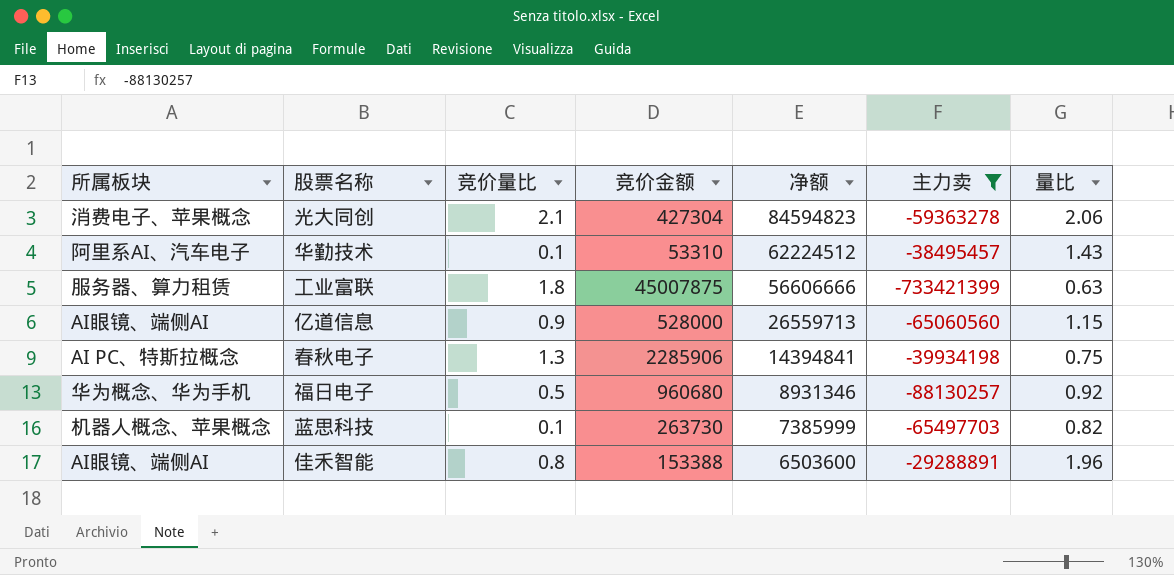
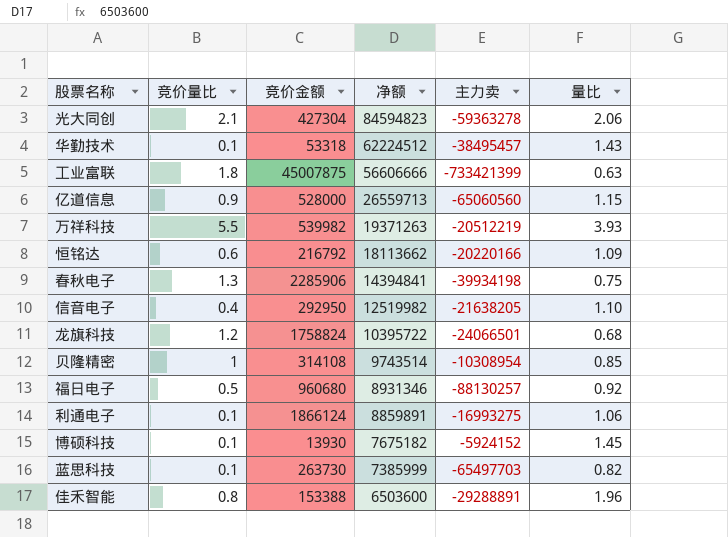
filter: 主力卖 <= -29288891 -> none
column 所属板块 | position: 1 -> none
华勤技术 | 竞价金额: 53310 -> 53318

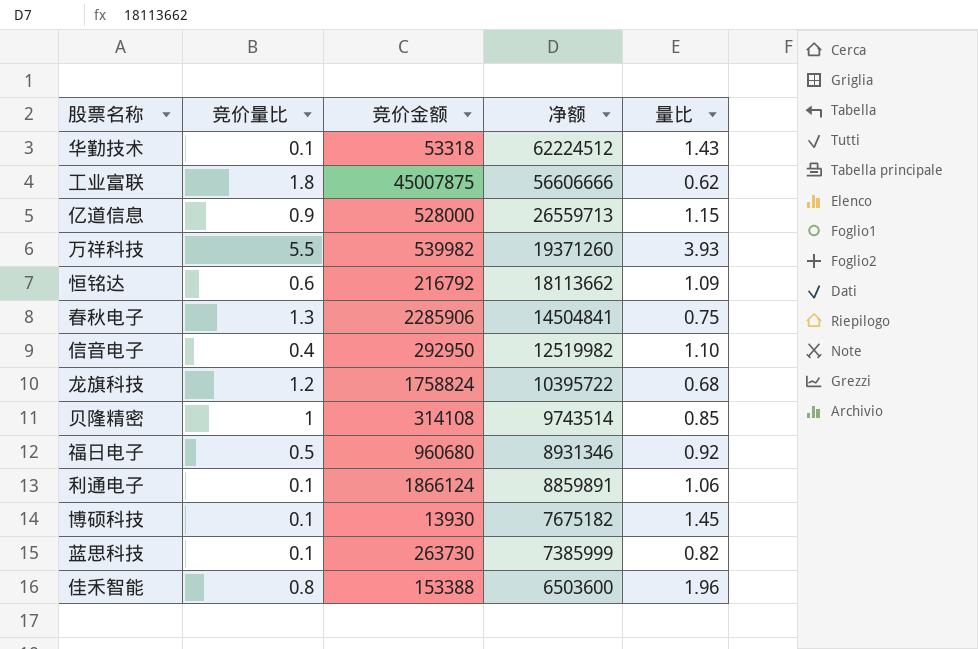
column 主力卖 | position: 5 -> none
row 光大同创: 2.1 | 427304 | 84594823 | -59363278 | 2.06 -> none
工业富联 | 量比: 0.63 -> 0.62
万祥科技 | 净额: 19371263 -> 19371260
春秋电子 | 净额: 14394841 -> 14504841

